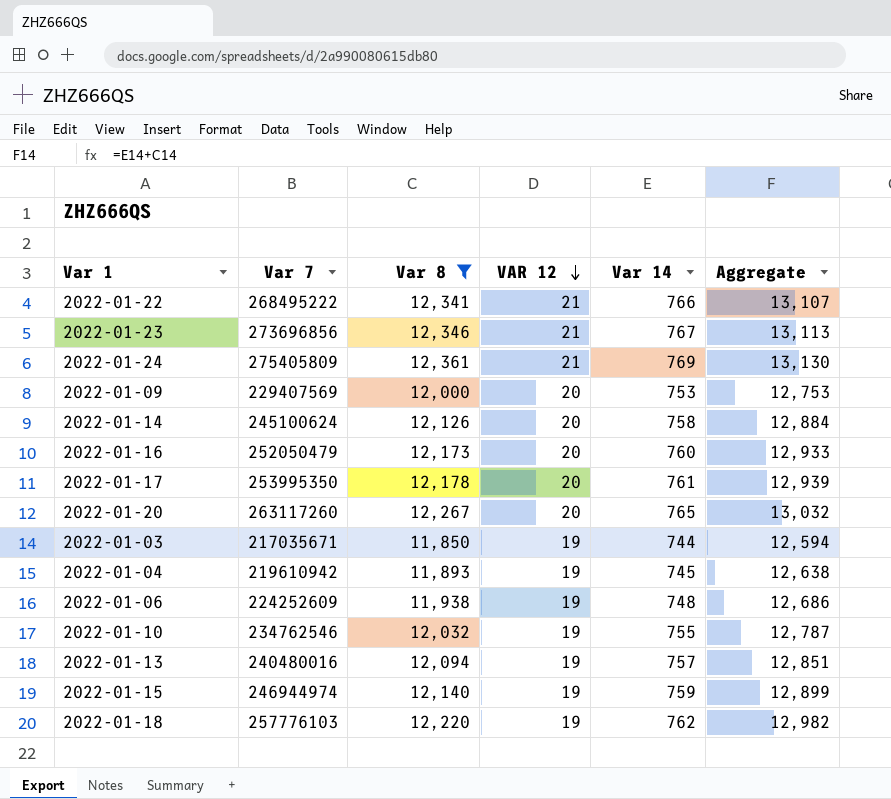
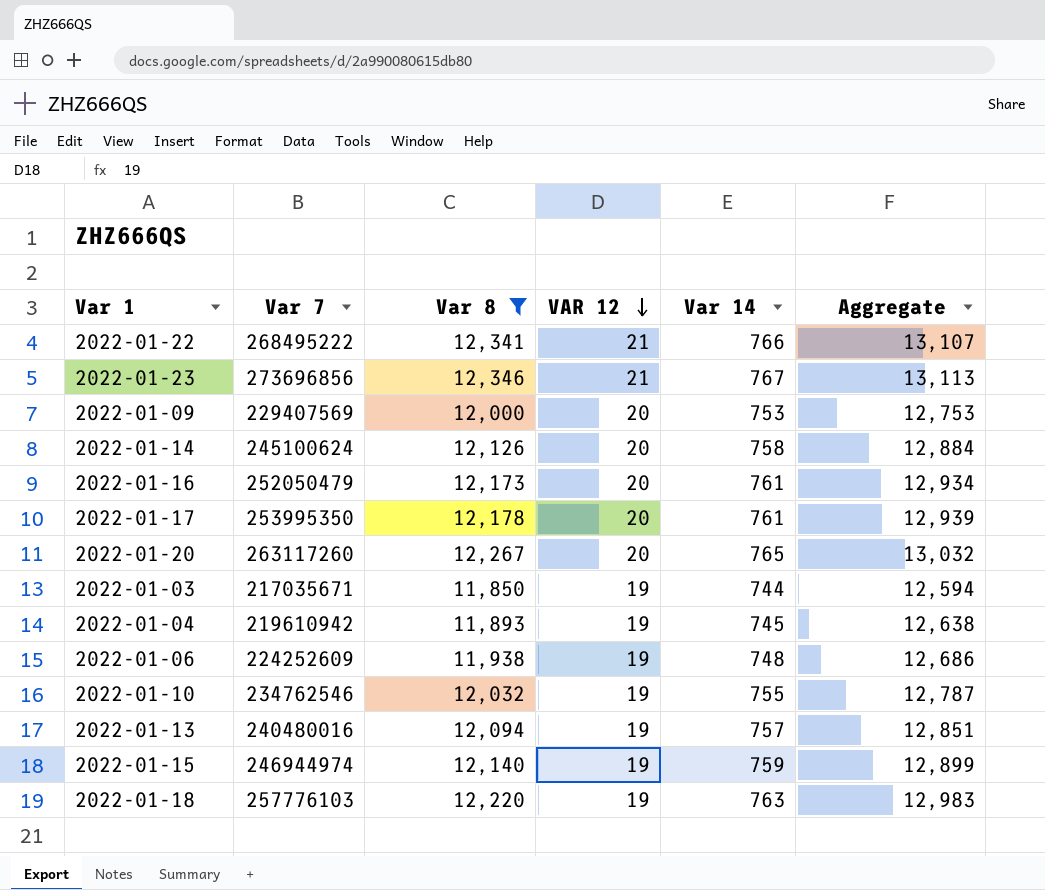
row 2022-01-24: 275405809 | 12,361 | 21 | 769 | 13,130 -> none
2022-01-16 | Var 14: 760 -> 761
2022-01-16 | Aggregate: 12,933 -> 12,934
2022-01-18 | Var 14: 762 -> 763
2022-01-18 | Aggregate: 12,982 -> 12,983

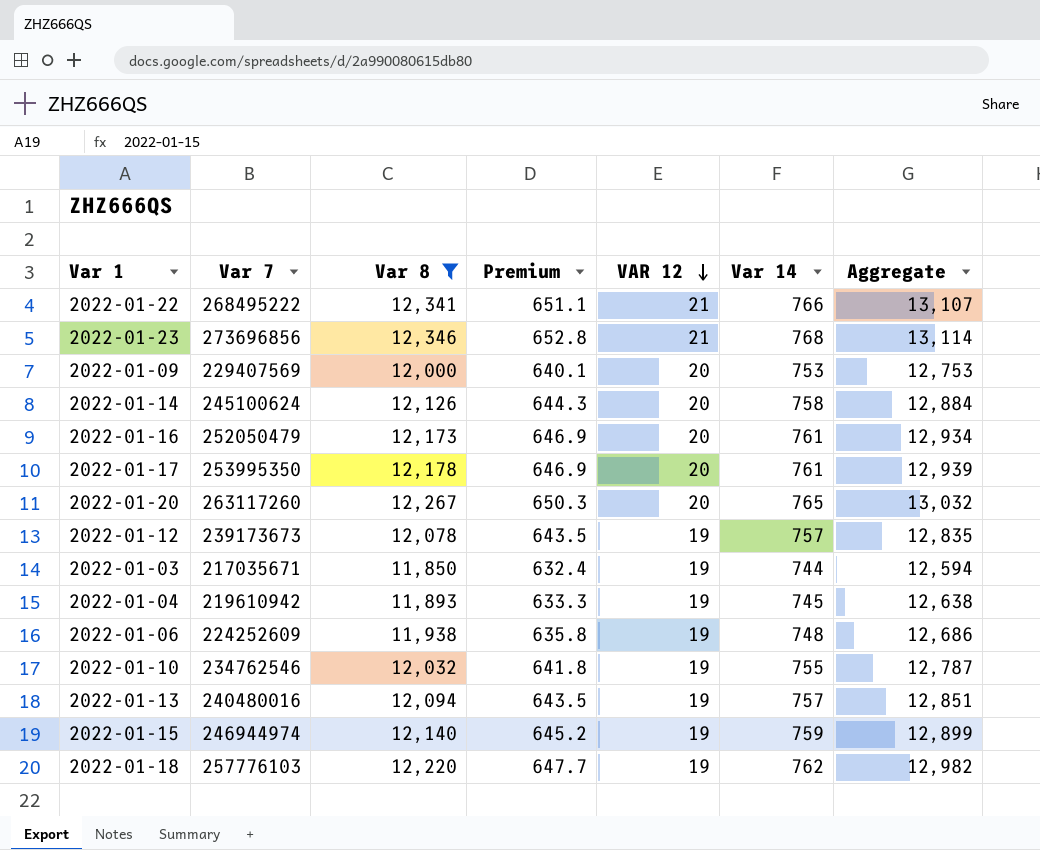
column Premium | formula: none -> [Var 14] * 0.85
2022-01-23 | Var 14: 767 -> 768
2022-01-23 | Aggregate: 13,113 -> 13,114
row 2022-01-12: none -> 239173673 | 12,078 | 643.5 | 19 | 757 | 12,835
2022-01-18 | Var 14: 763 -> 762
2022-01-18 | Aggregate: 12,983 -> 12,982

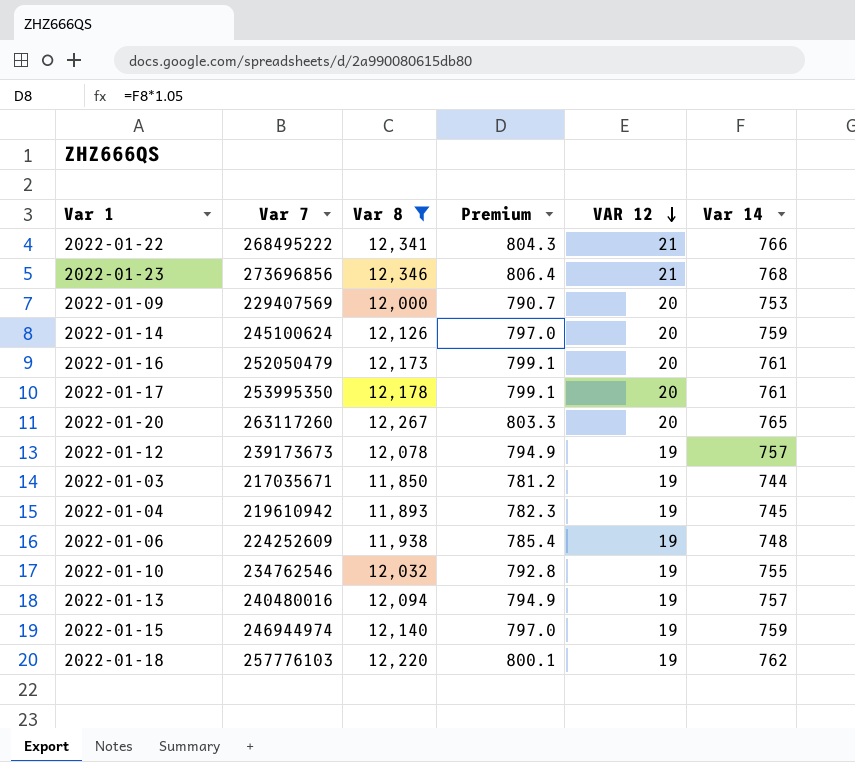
column Aggregate | formula: [Var 8] + [Var 14] -> none
column Premium | formula: [Var 14] * 0.85 -> [Var 14] * 1.05
2022-01-14 | Var 14: 758 -> 759

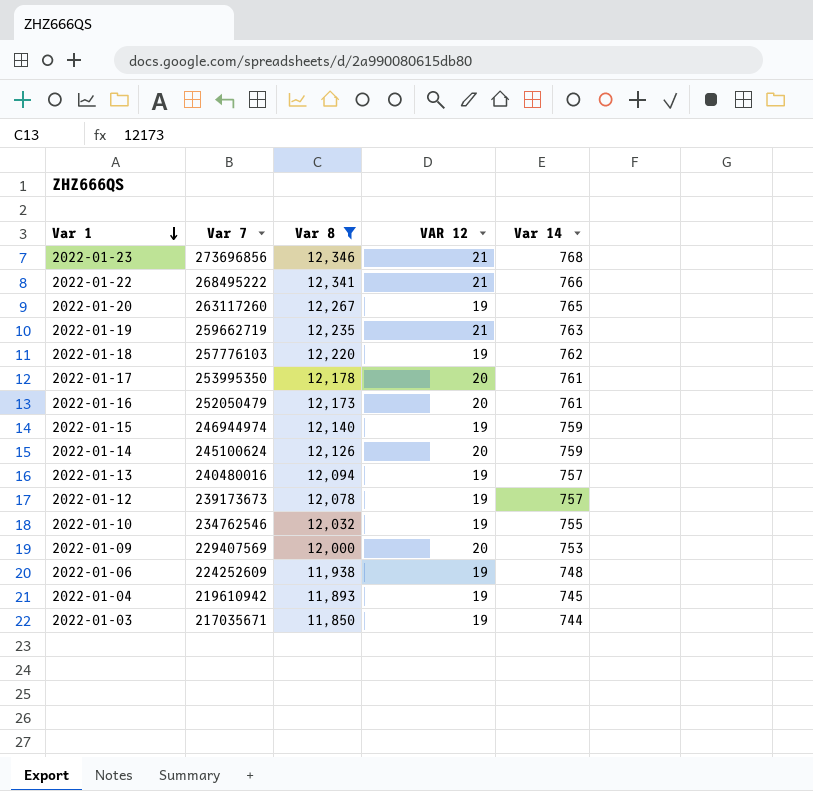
row order: VAR 12 descending -> Var 1 descending
column Premium | formula: [Var 14] * 1.05 -> none
2022-01-20 | VAR 12: 20 -> 19
row 2022-01-19: none -> 259662719 | 12,235 | 21 | 763

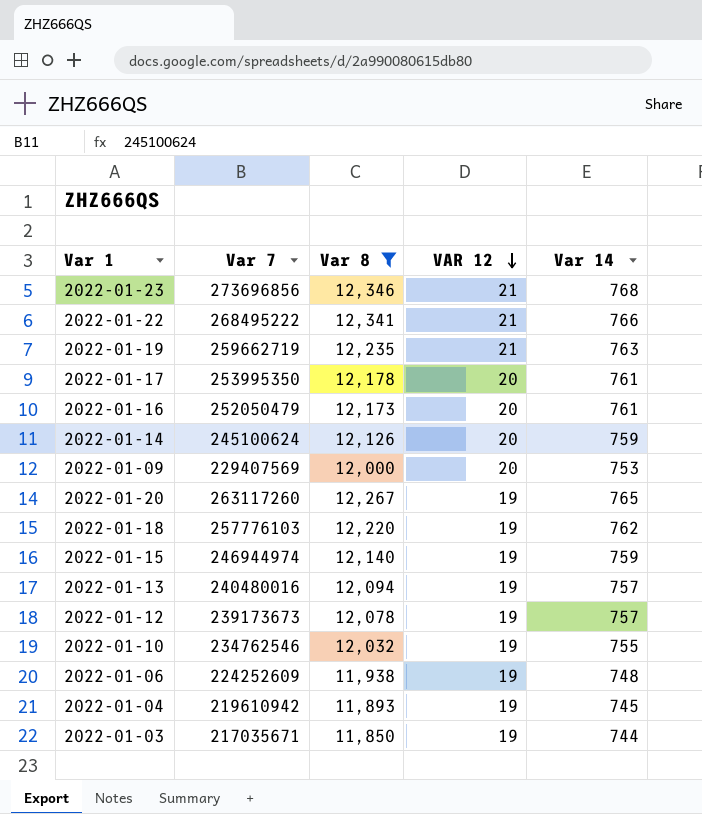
row order: Var 1 descending -> VAR 12 descending

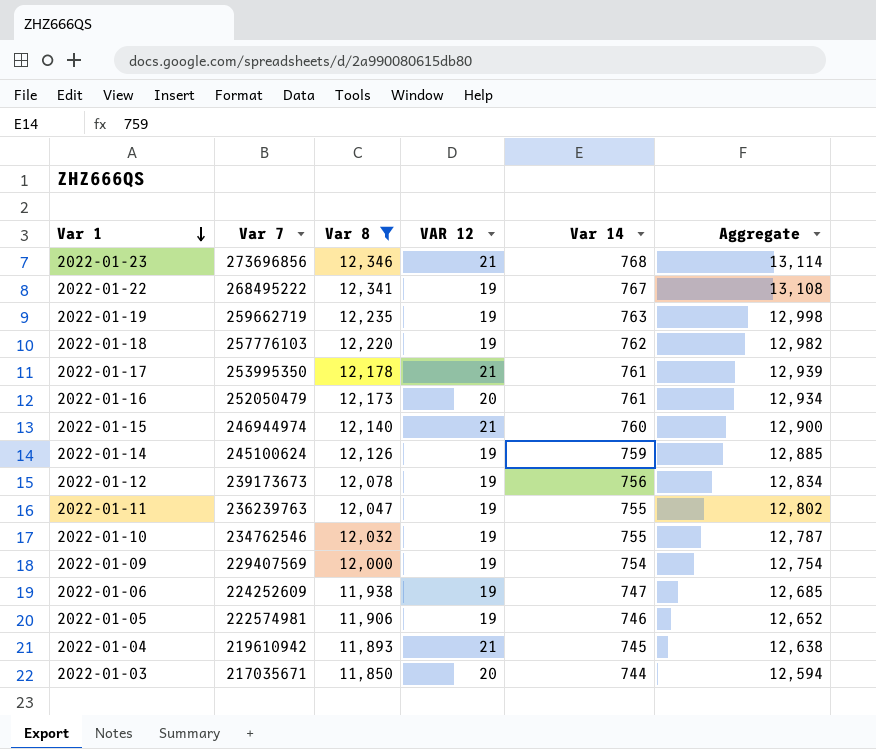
row order: VAR 12 descending -> Var 1 descending
column Aggregate | formula: none -> [Var 8] + [Var 14]
row 2022-01-20: 263117260 | 12,267 | 19 | 765 -> none
row 2022-01-13: 240480016 | 12,094 | 19 | 757 -> none
2022-01-22 | VAR 12: 21 -> 19
2022-01-22 | Var 14: 766 -> 767
2022-01-19 | VAR 12: 21 -> 19
2022-01-17 | VAR 12: 20 -> 21
2022-01-15 | VAR 12: 19 -> 21
2022-01-15 | Var 14: 759 -> 760
2022-01-14 | VAR 12: 20 -> 19
2022-01-12 | Var 14: 757 -> 756
row 2022-01-11: none -> 236239763 | 12,047 | 19 | 755 | 12,802
2022-01-09 | VAR 12: 20 -> 19
2022-01-09 | Var 14: 753 -> 754
2022-01-06 | Var 14: 748 -> 747
row 2022-01-05: none -> 222574981 | 11,906 | 19 | 746 | 12,652
2022-01-04 | VAR 12: 19 -> 21
2022-01-03 | VAR 12: 19 -> 20

